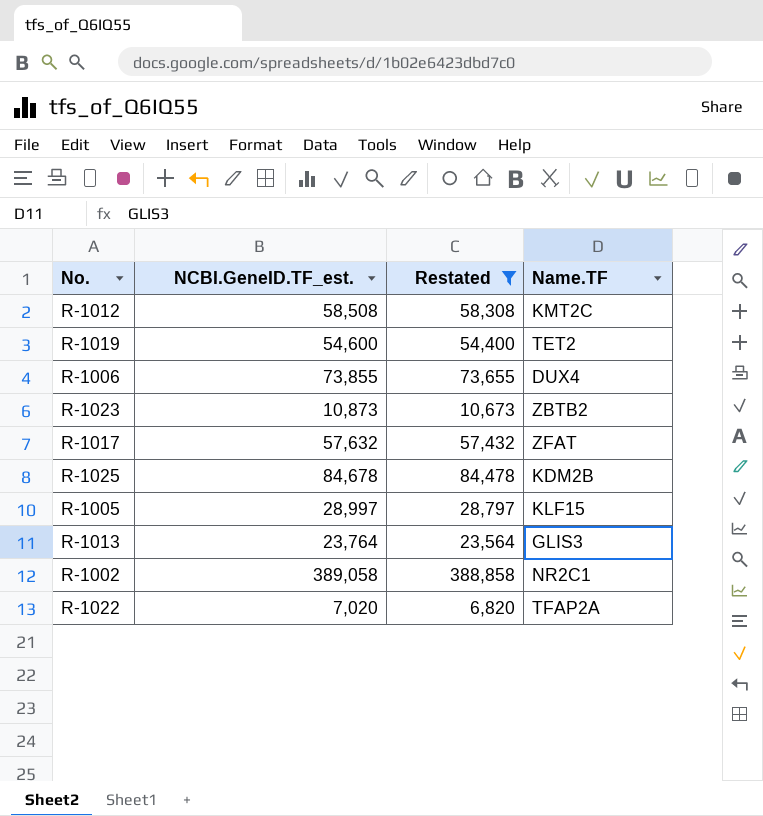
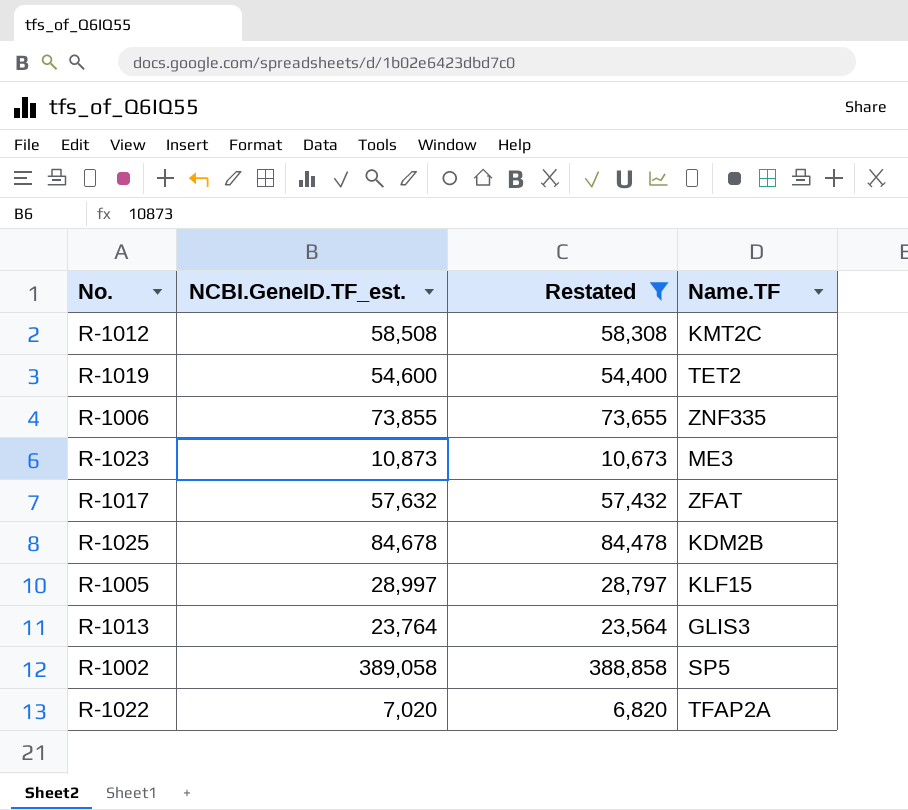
R-1006 | Name.TF: DUX4 -> ZNF335
R-1023 | Name.TF: ZBTB2 -> ME3
R-1002 | Name.TF: NR2C1 -> SP5

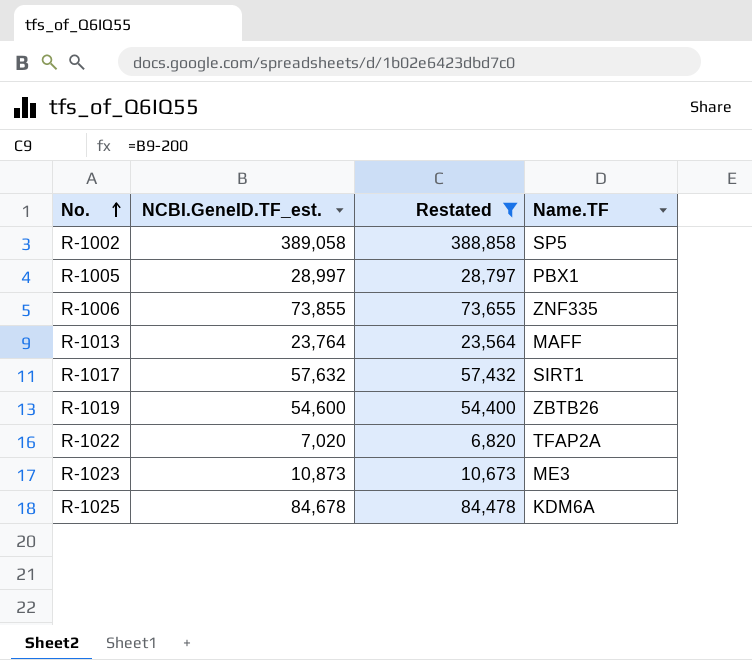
row order: none -> No. ascending
row R-1012: 58,508 | 58,308 | KMT2C -> none
R-1005 | Name.TF: KLF15 -> PBX1
R-1013 | Name.TF: GLIS3 -> MAFF
R-1017 | Name.TF: ZFAT -> SIRT1
R-1019 | Name.TF: TET2 -> ZBTB26
R-1025 | Name.TF: KDM2B -> KDM6A

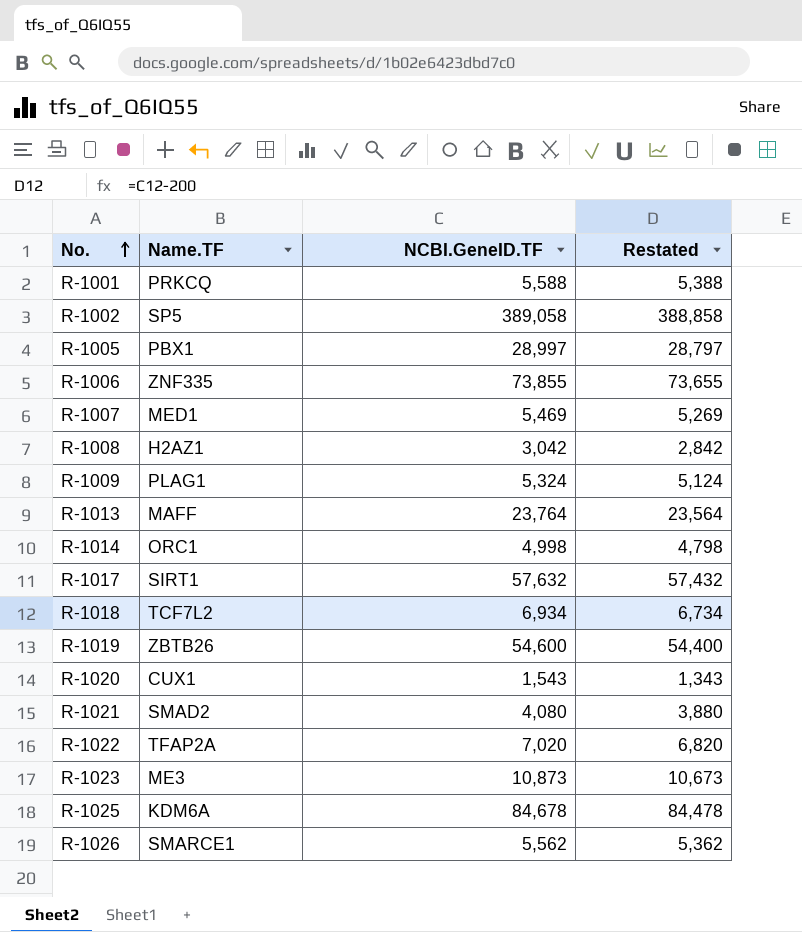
filter: Restated >= 6,820 -> none
column Name.TF | position: 4 -> 2
column name: NCBI.GeneID.TF_est. -> NCBI.GeneID.TF

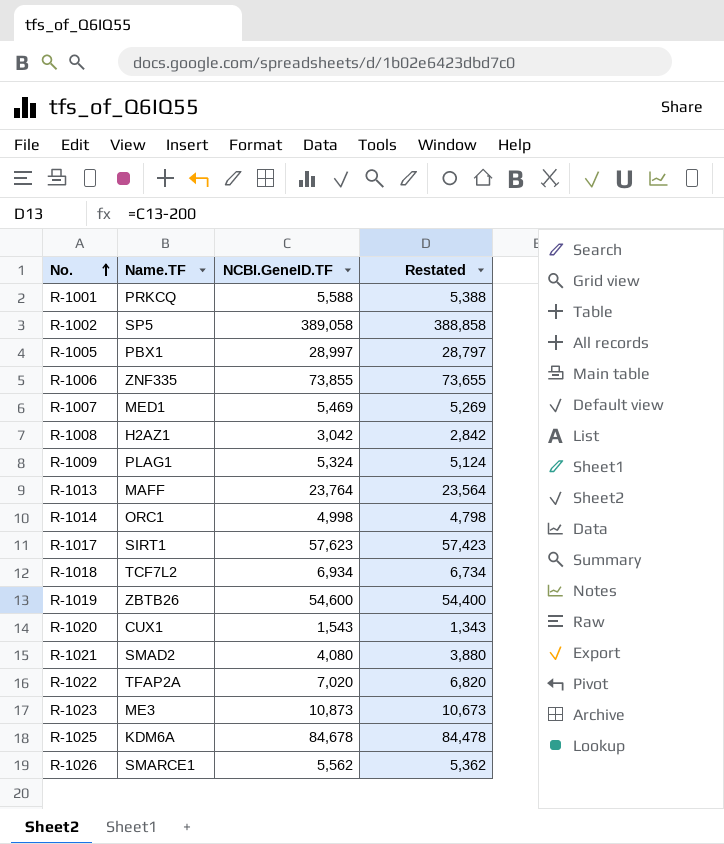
R-1017 | NCBI.GeneID.TF: 57,632 -> 57,623
R-1017 | Restated: 57,432 -> 57,423

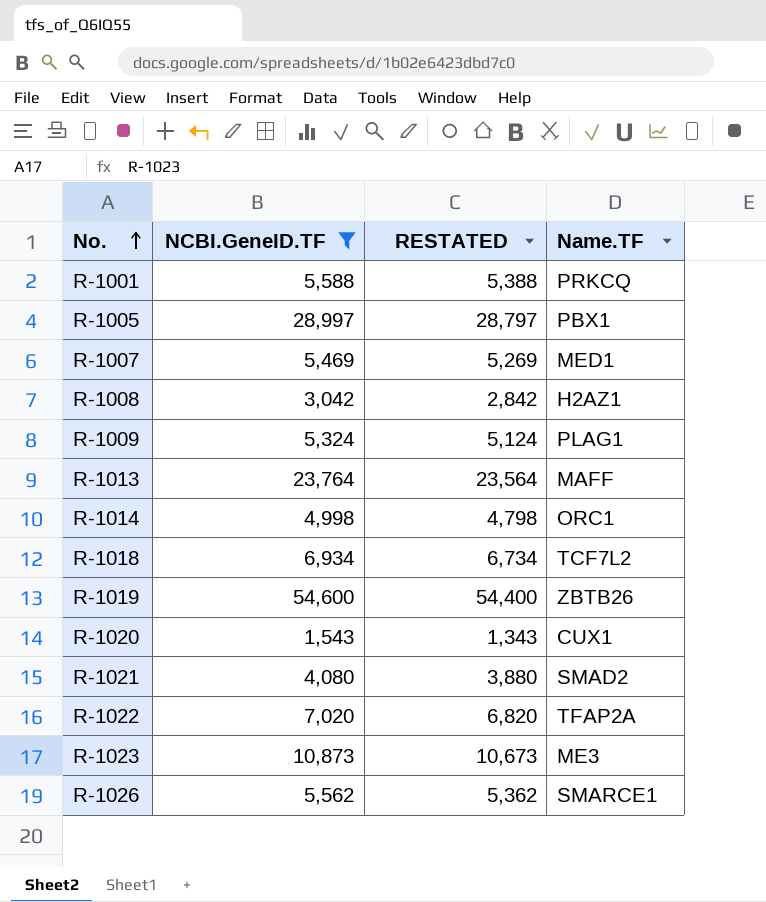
filter: none -> NCBI.GeneID.TF <= 54,600
column name: Restated -> RESTATED
column Name.TF | position: 2 -> 4

